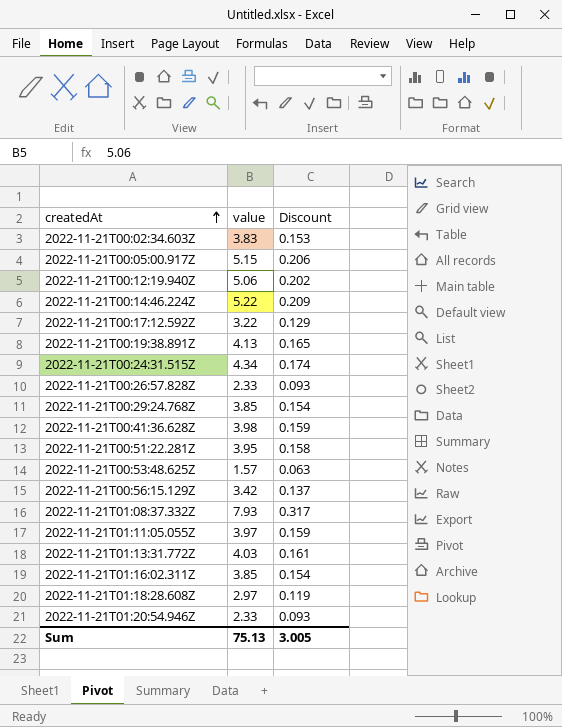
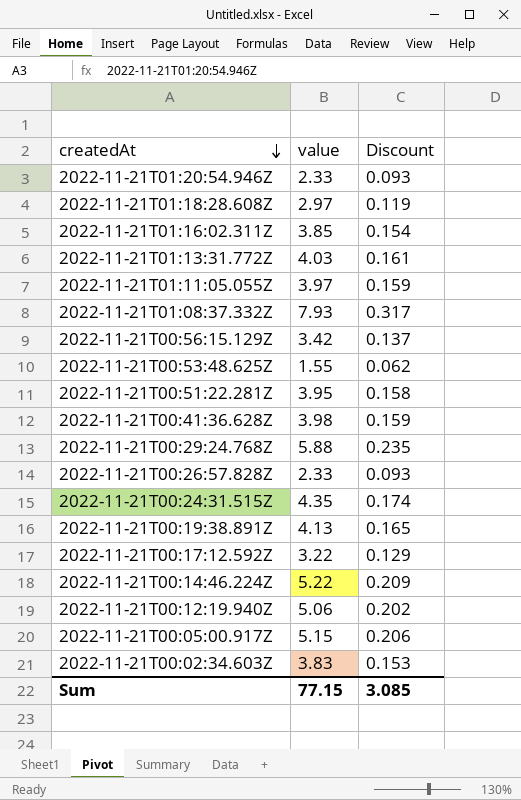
row order: createdAt ascending -> createdAt descending
2022-11-21T00:53:48.625Z | value: 1.57 -> 1.55
2022-11-21T00:53:48.625Z | Discount: 0.063 -> 0.062
2022-11-21T00:29:24.768Z | value: 3.85 -> 5.88
2022-11-21T00:29:24.768Z | Discount: 0.154 -> 0.235
2022-11-21T00:24:31.515Z | value: 4.34 -> 4.35
Sum | value: 75.13 -> 77.15
Sum | Discount: 3.005 -> 3.085

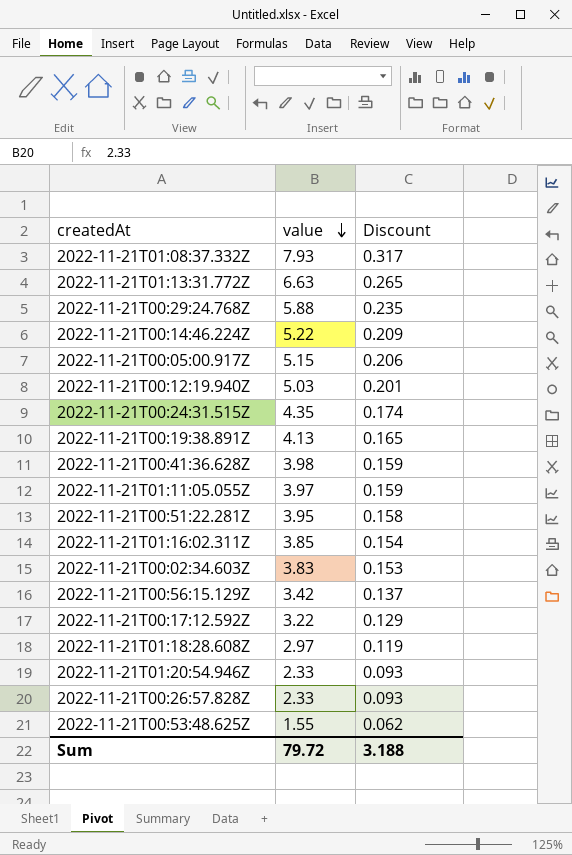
row order: createdAt descending -> value descending
2022-11-21T01:13:31.772Z | value: 4.03 -> 6.63
2022-11-21T01:13:31.772Z | Discount: 0.161 -> 0.265
2022-11-21T00:12:19.940Z | value: 5.06 -> 5.03
2022-11-21T00:12:19.940Z | Discount: 0.202 -> 0.201
Sum | value: 77.15 -> 79.72
Sum | Discount: 3.085 -> 3.188

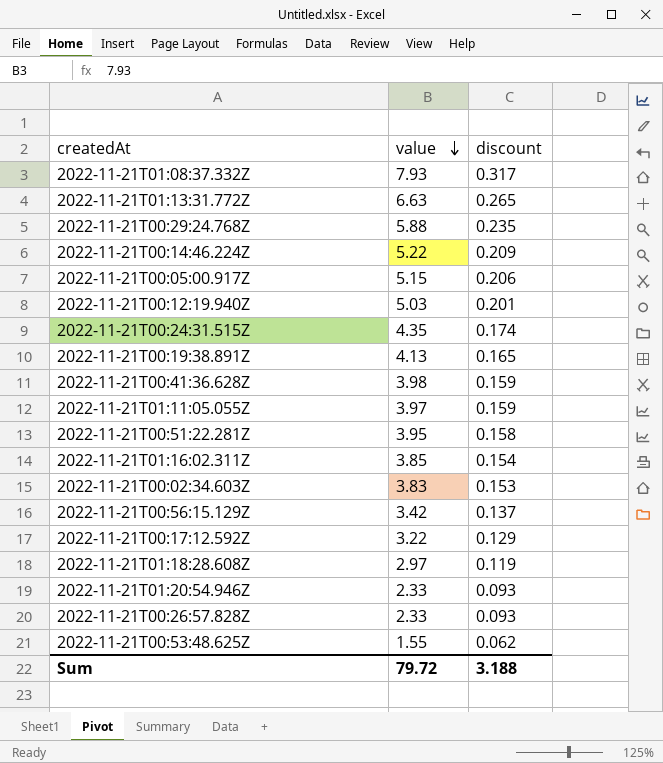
column name: Discount -> discount

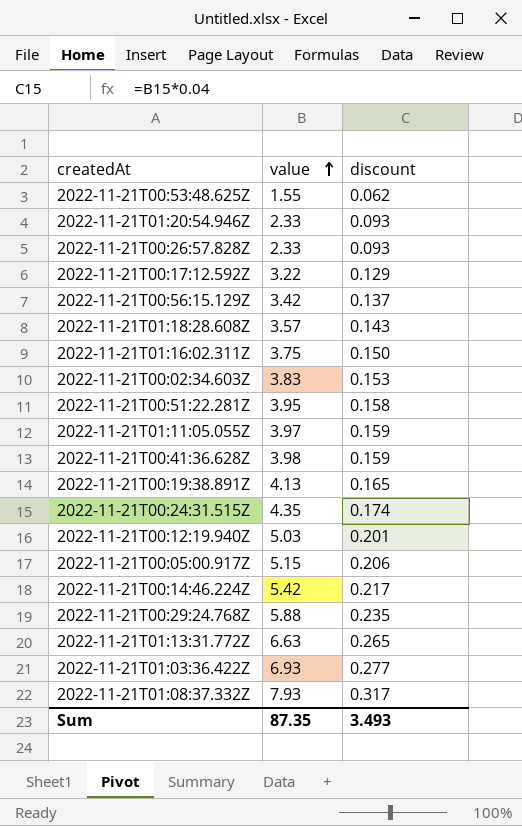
row order: value descending -> value ascending
2022-11-21T01:18:28.608Z | value: 2.97 -> 3.57
2022-11-21T01:18:28.608Z | discount: 0.119 -> 0.143
2022-11-21T01:16:02.311Z | value: 3.85 -> 3.75
2022-11-21T01:16:02.311Z | discount: 0.154 -> 0.150
2022-11-21T00:14:46.224Z | value: 5.22 -> 5.42
2022-11-21T00:14:46.224Z | discount: 0.209 -> 0.217
row 2022-11-21T01:03:36.422Z: none -> 6.93 | 0.277
Sum | value: 79.72 -> 87.35
Sum | discount: 3.188 -> 3.493

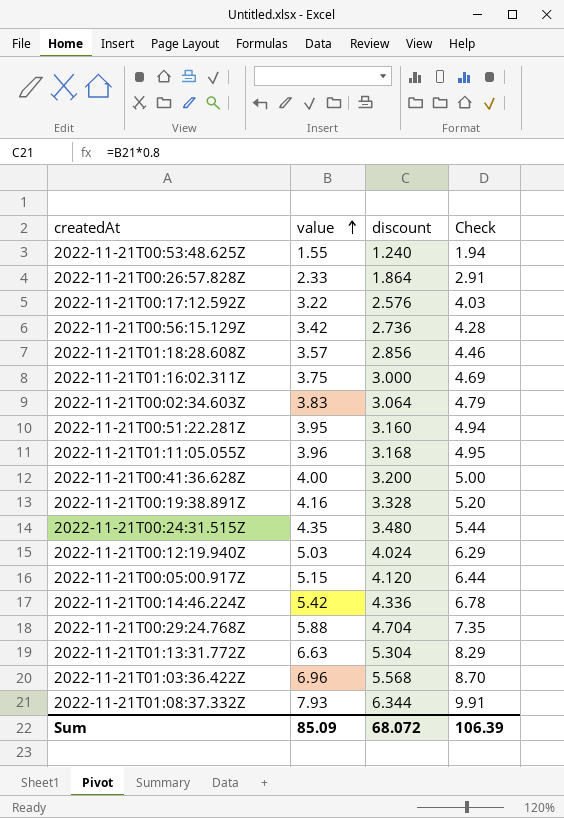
column discount | formula: [value] * 0.04 -> [value] * 0.8
column Check | formula: none -> [value] * 1.25
row 2022-11-21T01:20:54.946Z: 2.33 | 0.093 -> none
2022-11-21T01:11:05.055Z | value: 3.97 -> 3.96
2022-11-21T00:41:36.628Z | value: 3.98 -> 4.00
2022-11-21T00:19:38.891Z | value: 4.13 -> 4.16
2022-11-21T01:03:36.422Z | value: 6.93 -> 6.96
Sum | value: 87.35 -> 85.09
Sum | discount: 3.493 -> 68.072

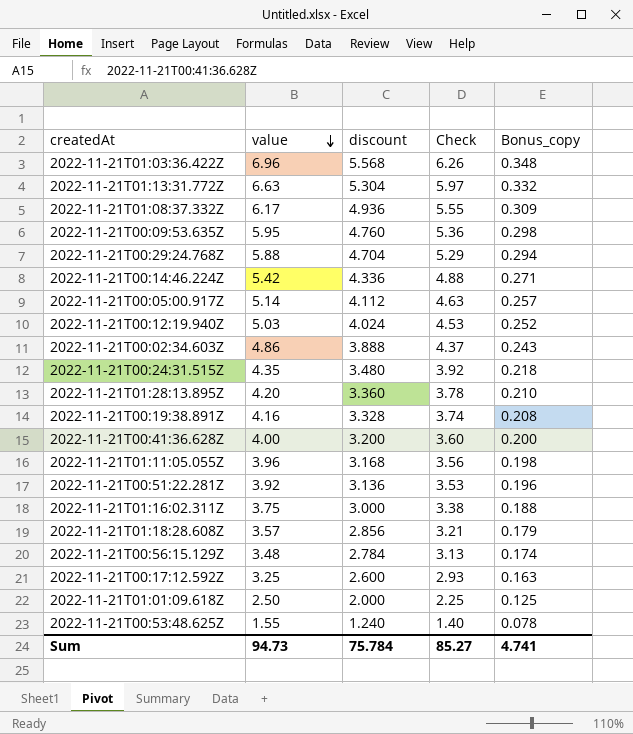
row order: value ascending -> value descending
column Check | formula: [value] * 1.25 -> [value] * 0.9
column Bonus_copy | formula: none -> [value] * 0.05
row 2022-11-21T00:26:57.828Z: 2.33 | 1.864 | 2.91 -> none
2022-11-21T01:08:37.332Z | value: 7.93 -> 6.17
2022-11-21T01:08:37.332Z | discount: 6.344 -> 4.936
row 2022-11-21T00:09:53.635Z: none -> 5.95 | 4.760 | 5.36 | 0.298
2022-11-21T00:05:00.917Z | value: 5.15 -> 5.14
2022-11-21T00:05:00.917Z | discount: 4.120 -> 4.112
2022-11-21T00:02:34.603Z | value: 3.83 -> 4.86
2022-11-21T00:02:34.603Z | discount: 3.064 -> 3.888
row 2022-11-21T01:28:13.895Z: none -> 4.20 | 3.360 | 3.78 | 0.210
2022-11-21T00:51:22.281Z | value: 3.95 -> 3.92
2022-11-21T00:51:22.281Z | discount: 3.160 -> 3.136
2022-11-21T00:56:15.129Z | value: 3.42 -> 3.48
2022-11-21T00:56:15.129Z | discount: 2.736 -> 2.784
2022-11-21T00:17:12.592Z | value: 3.22 -> 3.25
2022-11-21T00:17:12.592Z | discount: 2.576 -> 2.600
row 2022-11-21T01:01:09.618Z: none -> 2.50 | 2.000 | 2.25 | 0.125
Sum | value: 85.09 -> 94.73
Sum | discount: 68.072 -> 75.784
Sum | Check: 106.39 -> 85.27

